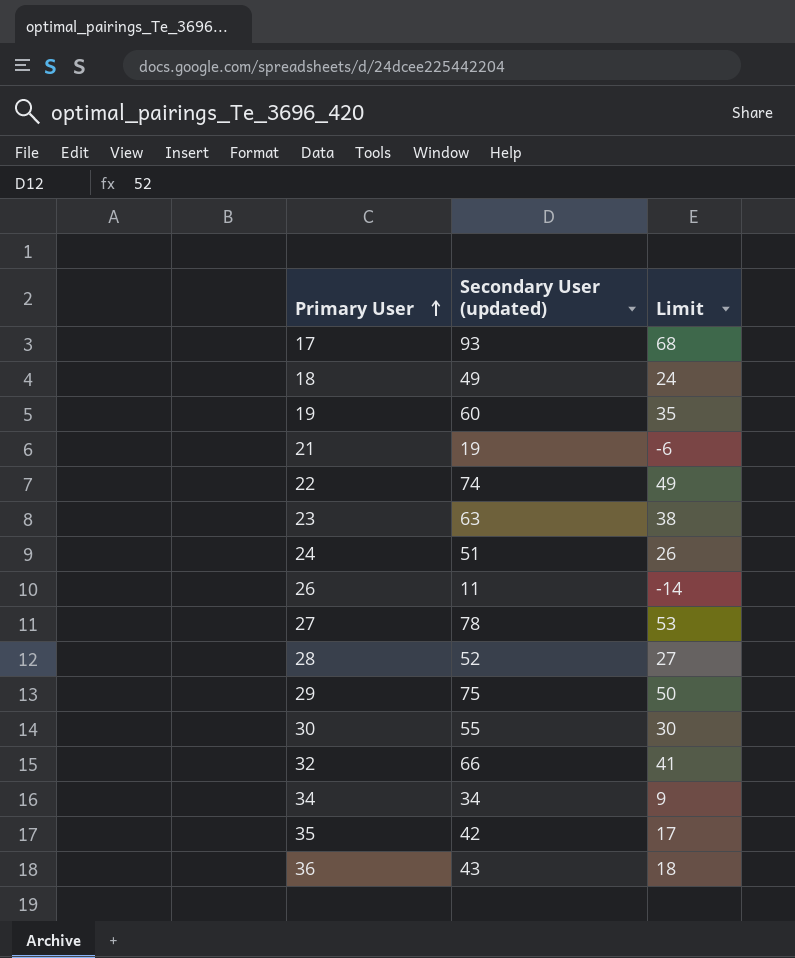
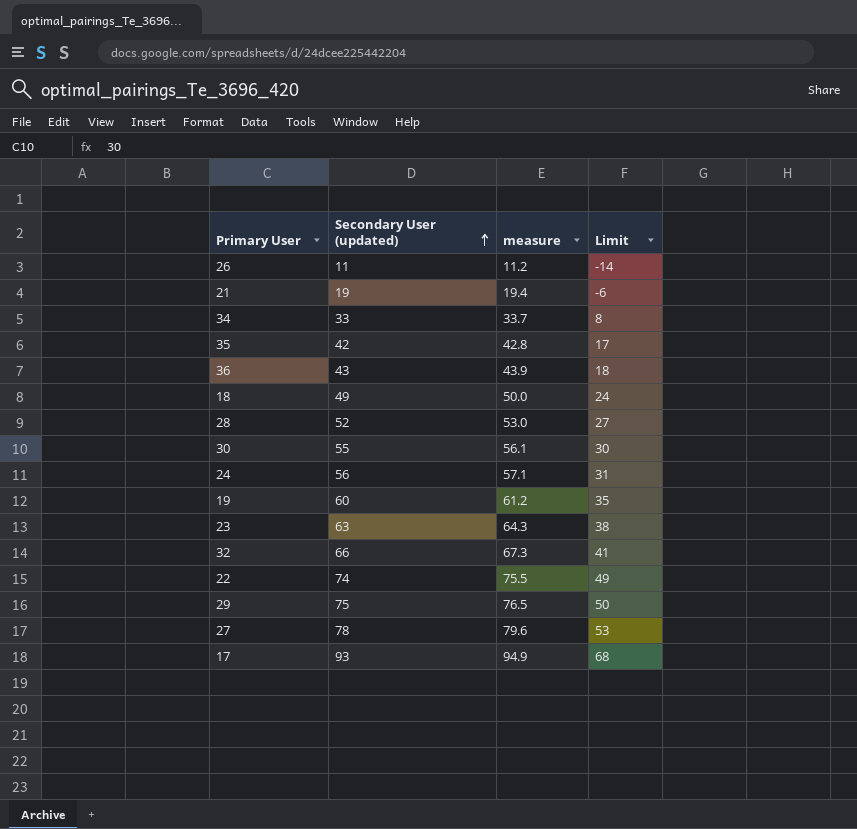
row order: Primary User ascending -> Secondary User (updated) ascending
column measure | formula: none -> [Secondary User (updated)] * 1.02
34 | Secondary User (updated): 34 -> 33
34 | Limit: 9 -> 8
24 | Secondary User (updated): 51 -> 56
24 | Limit: 26 -> 31

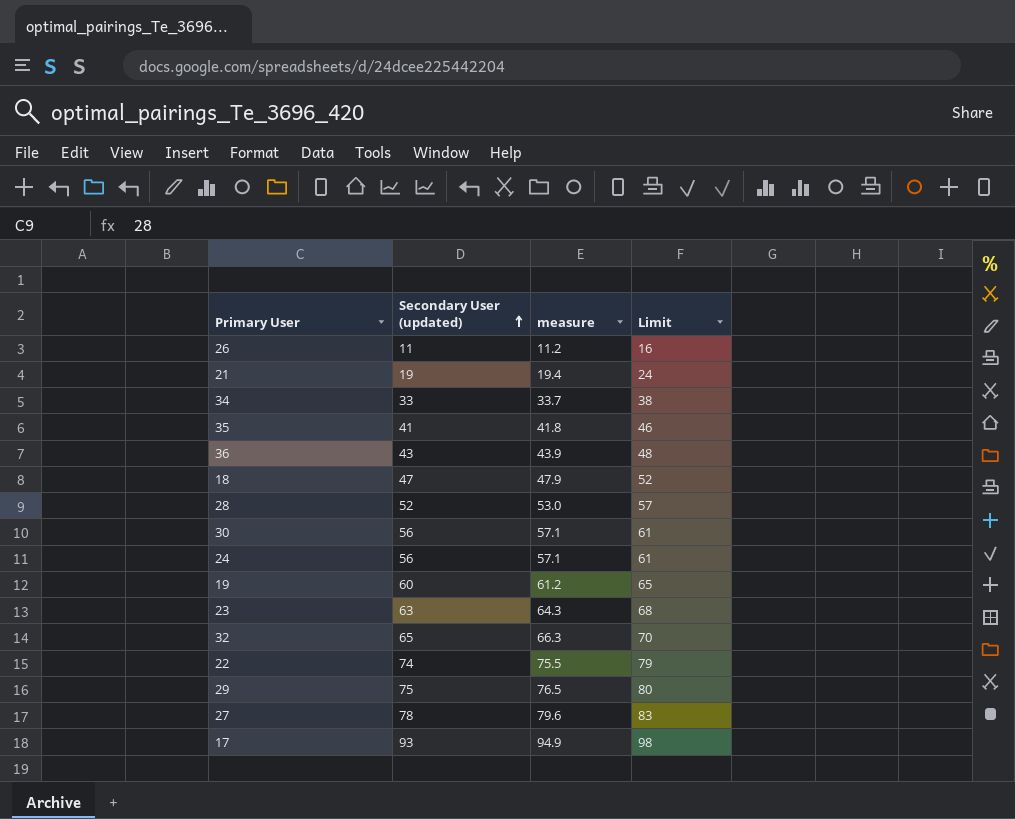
column Limit | formula: [Secondary User (updated)] - 25 -> [Secondary User (updated)] + 5
35 | Secondary User (updated): 42 -> 41
35 | measure: 42.8 -> 41.8
18 | Secondary User (updated): 49 -> 47
18 | measure: 50.0 -> 47.9
30 | Secondary User (updated): 55 -> 56
30 | measure: 56.1 -> 57.1
32 | Secondary User (updated): 66 -> 65
32 | measure: 67.3 -> 66.3

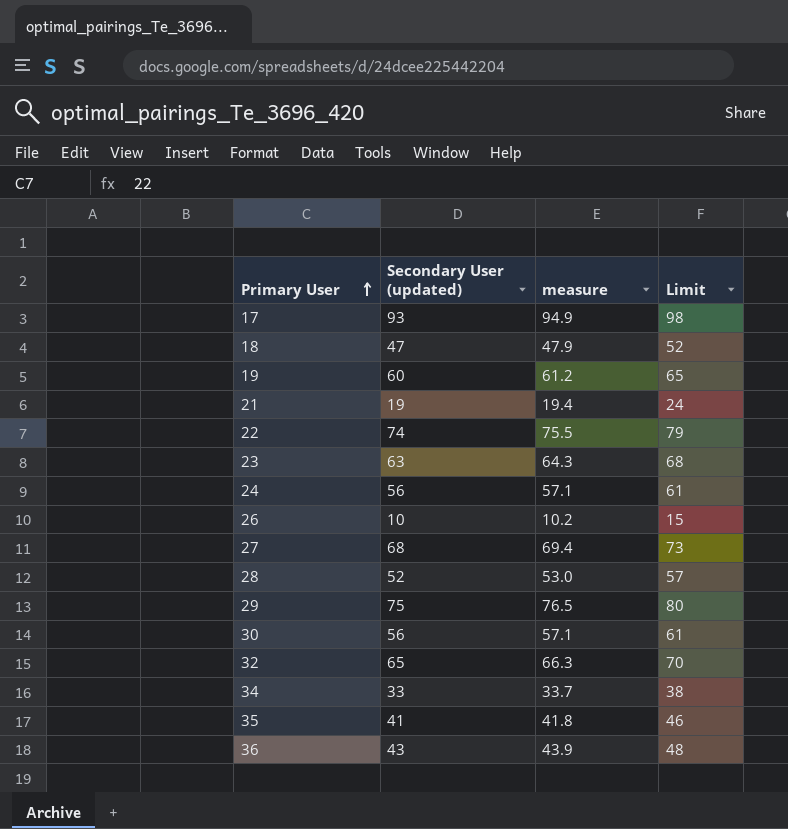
row order: Secondary User (updated) ascending -> Primary User ascending
26 | Secondary User (updated): 11 -> 10
26 | measure: 11.2 -> 10.2
26 | Limit: 16 -> 15
27 | Secondary User (updated): 78 -> 68
27 | measure: 79.6 -> 69.4
27 | Limit: 83 -> 73

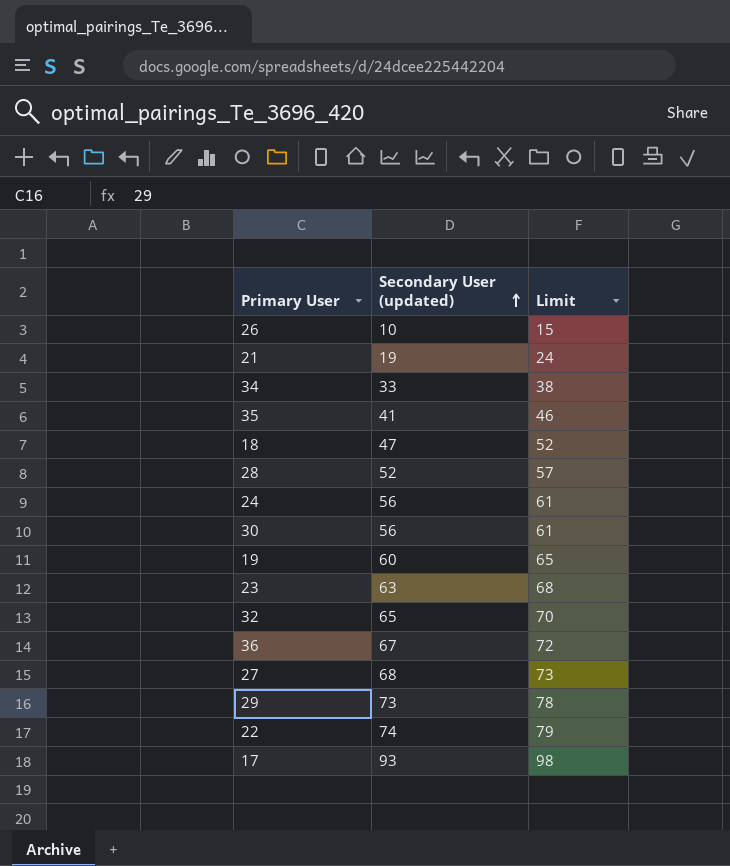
row order: Primary User ascending -> Secondary User (updated) ascending
column measure | formula: [Secondary User (updated)] * 1.02 -> none
36 | Secondary User (updated): 43 -> 67
36 | Limit: 48 -> 72
29 | Secondary User (updated): 75 -> 73
29 | Limit: 80 -> 78

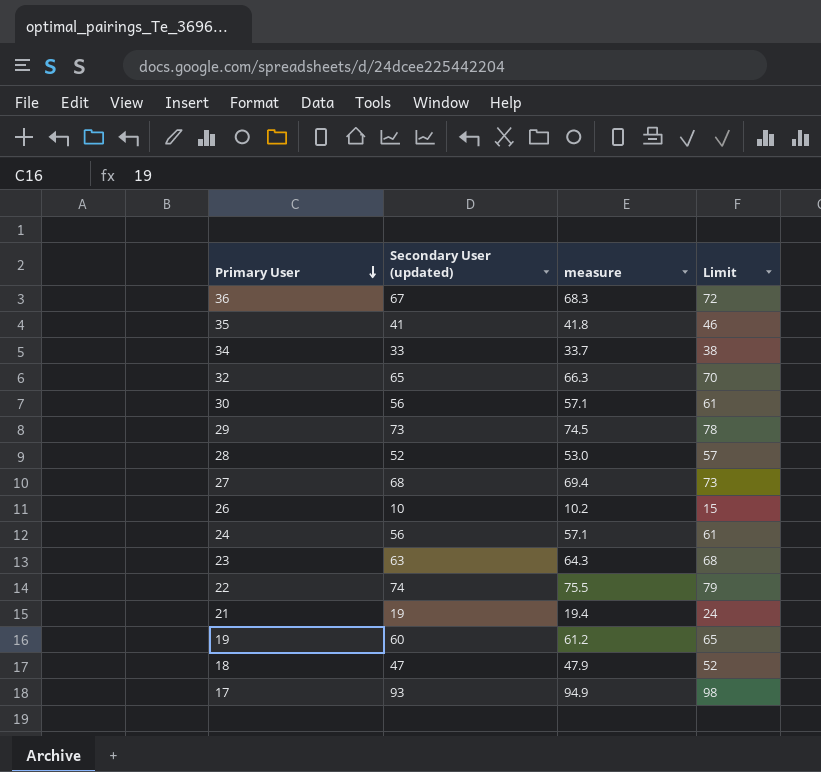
row order: Secondary User (updated) ascending -> Primary User descending
column measure | formula: none -> [Secondary User (updated)] * 1.02

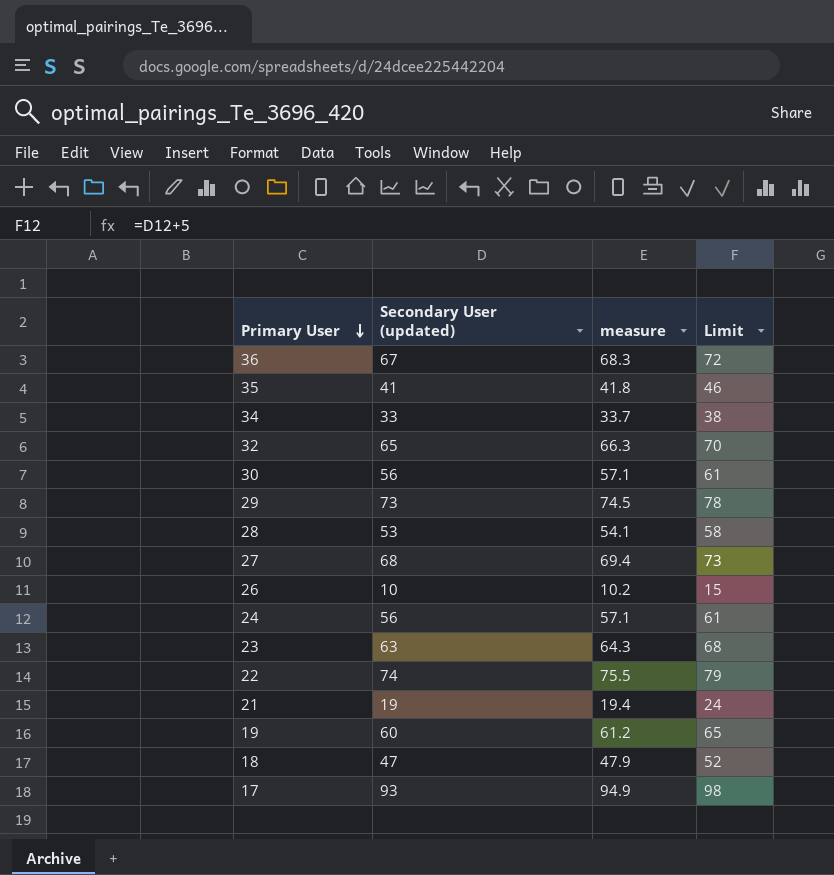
28 | Secondary User (updated): 52 -> 53
28 | measure: 53.0 -> 54.1
28 | Limit: 57 -> 58

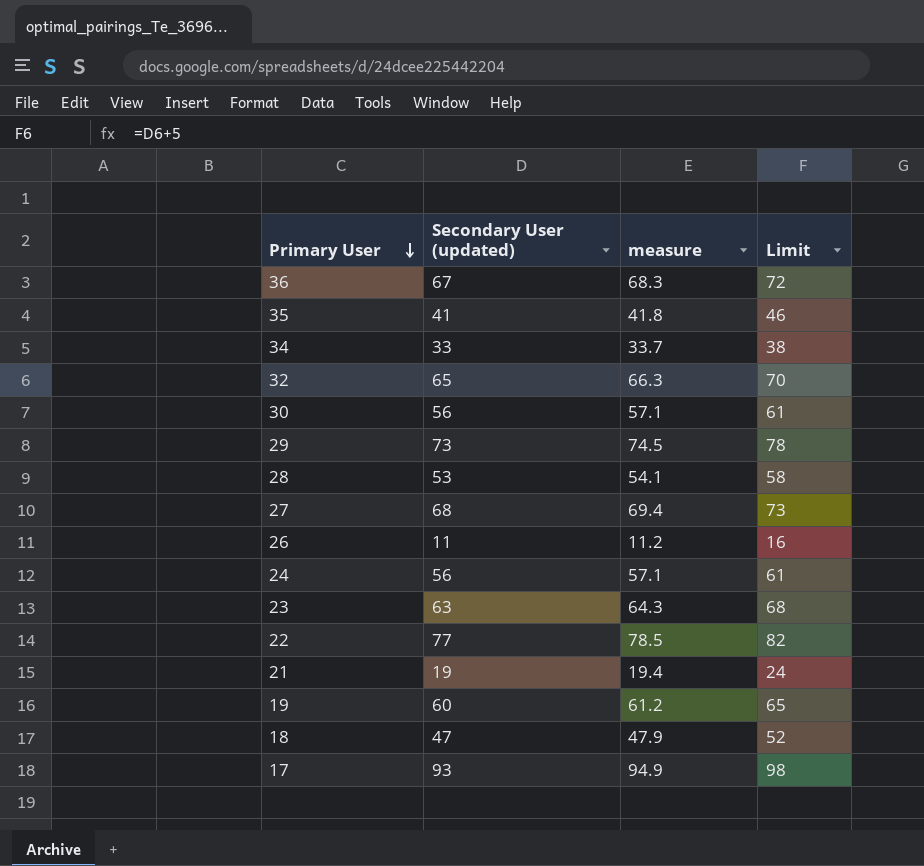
26 | Secondary User (updated): 10 -> 11
26 | measure: 10.2 -> 11.2
26 | Limit: 15 -> 16
22 | Secondary User (updated): 74 -> 77
22 | measure: 75.5 -> 78.5
22 | Limit: 79 -> 82

